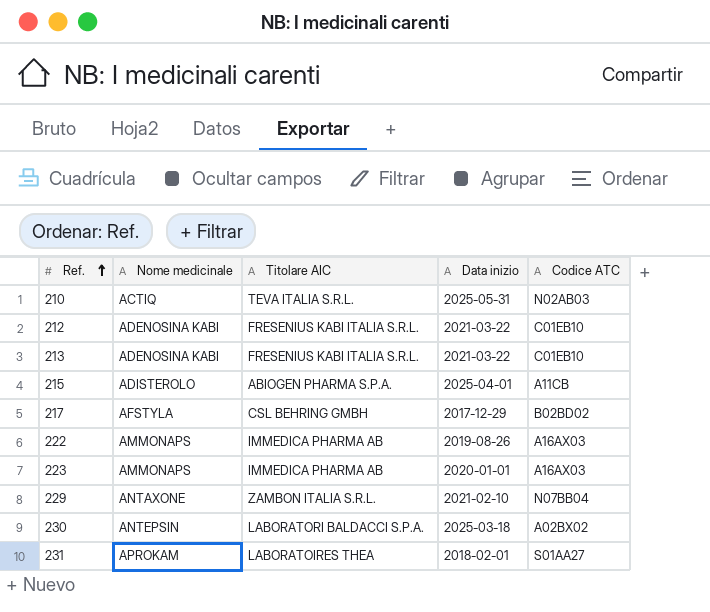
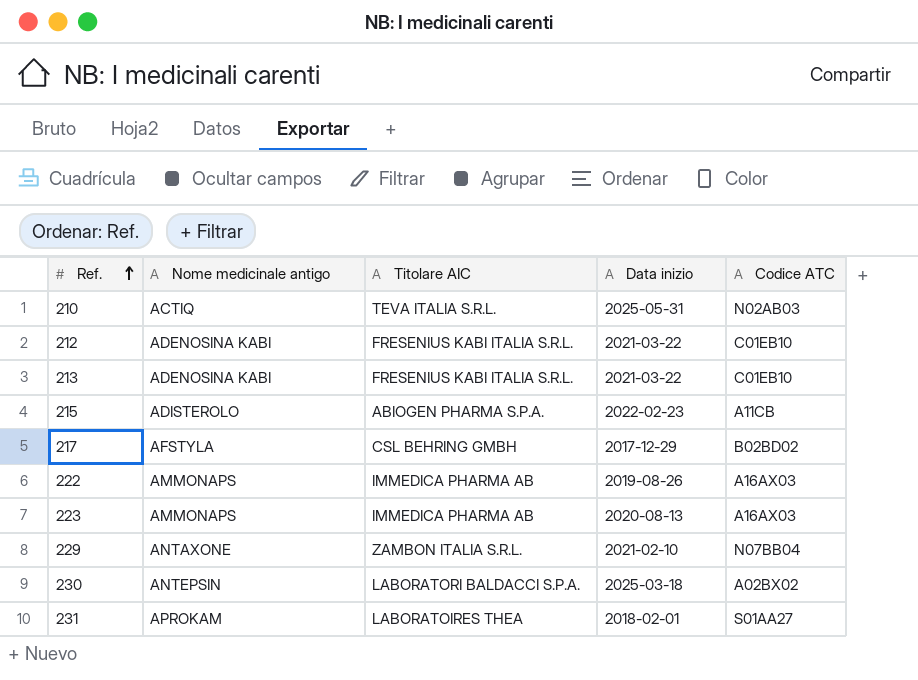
column name: Nome medicinale -> Nome medicinale antigo
215 | Data inizio: 2025-04-01 -> 2022-02-23
223 | Data inizio: 2020-01-01 -> 2020-08-13

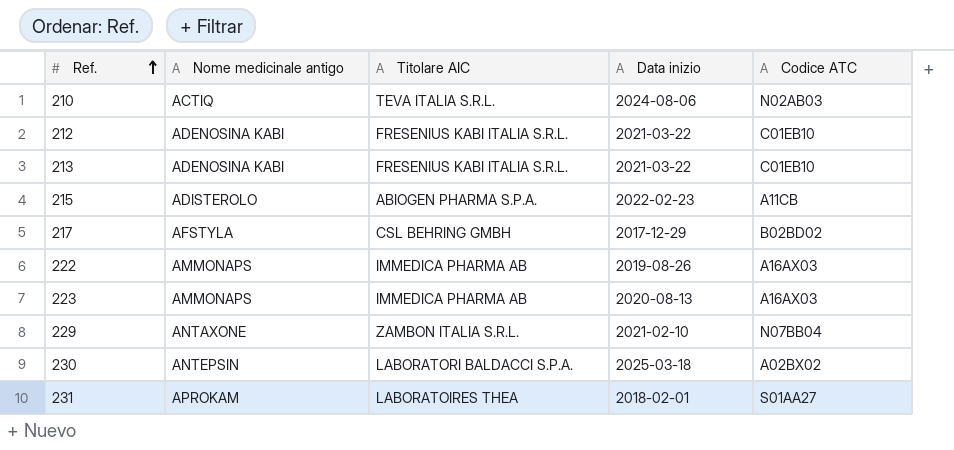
210 | Data inizio: 2025-05-31 -> 2024-08-06

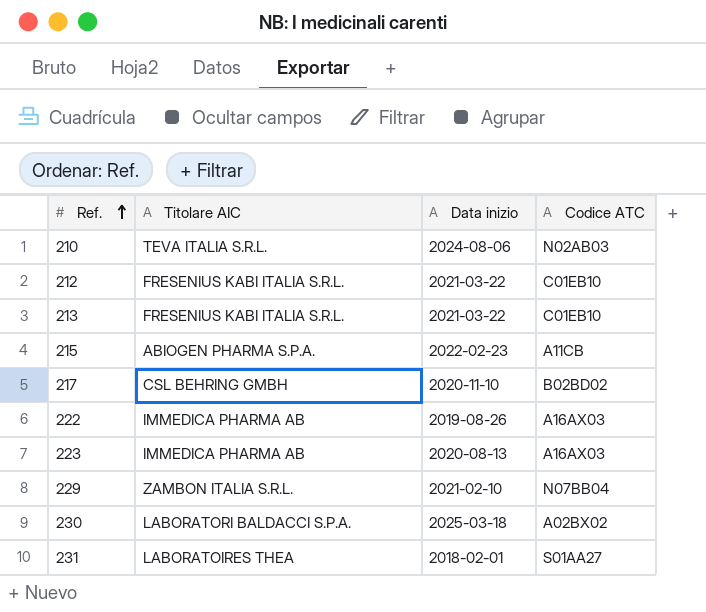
column Nome medicinale antigo | position: 2 -> none
217 | Data inizio: 2017-12-29 -> 2020-11-10

